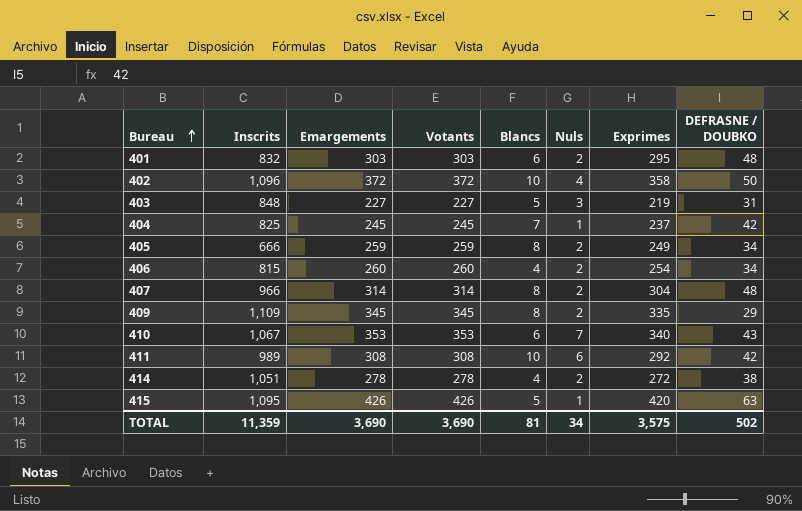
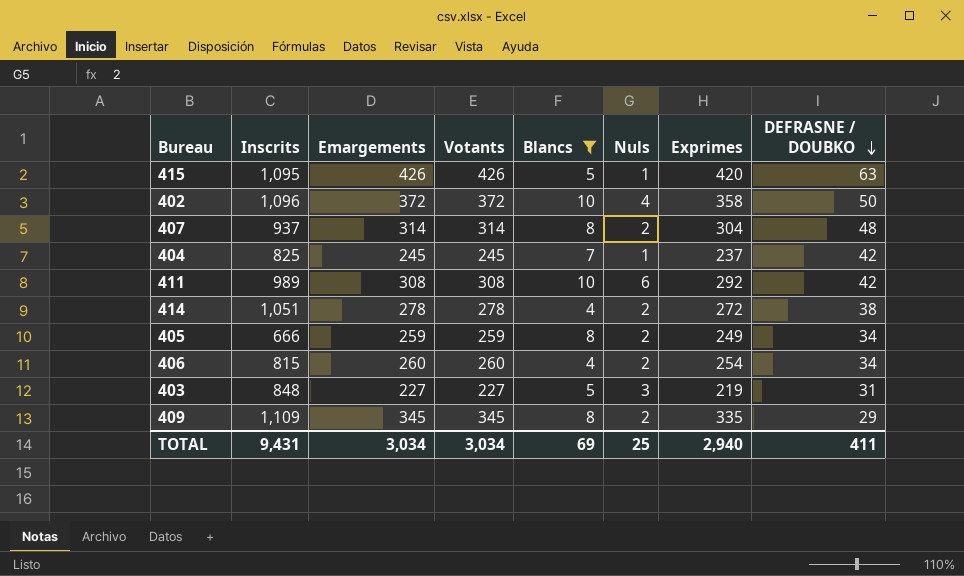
filter: none -> Blancs != 6
row order: Bureau ascending -> DEFRASNE / DOUBKO descending
407 | Inscrits: 966 -> 937
TOTAL | Inscrits: 11,359 -> 9,431
TOTAL | Emargements: 3,690 -> 3,034
TOTAL | Votants: 3,690 -> 3,034
TOTAL | Blancs: 81 -> 69
TOTAL | Nuls: 34 -> 25
TOTAL | Exprimes: 3,575 -> 2,940
TOTAL | DEFRASNE / DOUBKO: 502 -> 411

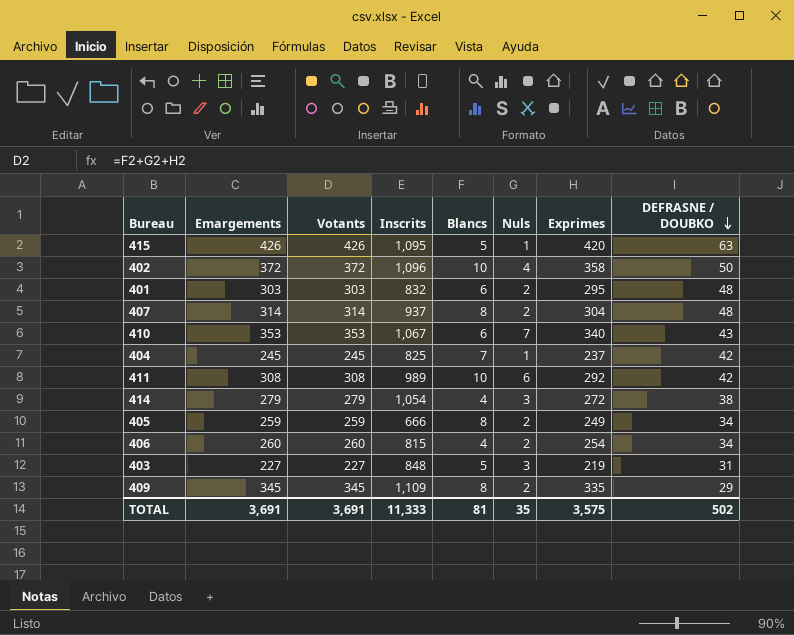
filter: Blancs != 6 -> none
column Inscrits | position: 2 -> 4
414 | Emargements: 278 -> 279
414 | Votants: 278 -> 279
414 | Inscrits: 1,051 -> 1,054
414 | Nuls: 2 -> 3
TOTAL | Emargements: 3,034 -> 3,691
TOTAL | Votants: 3,034 -> 3,691
TOTAL | Inscrits: 9,431 -> 11,333
TOTAL | Blancs: 69 -> 81
TOTAL | Nuls: 25 -> 35
TOTAL | Exprimes: 2,940 -> 3,575
TOTAL | DEFRASNE / DOUBKO: 411 -> 502

